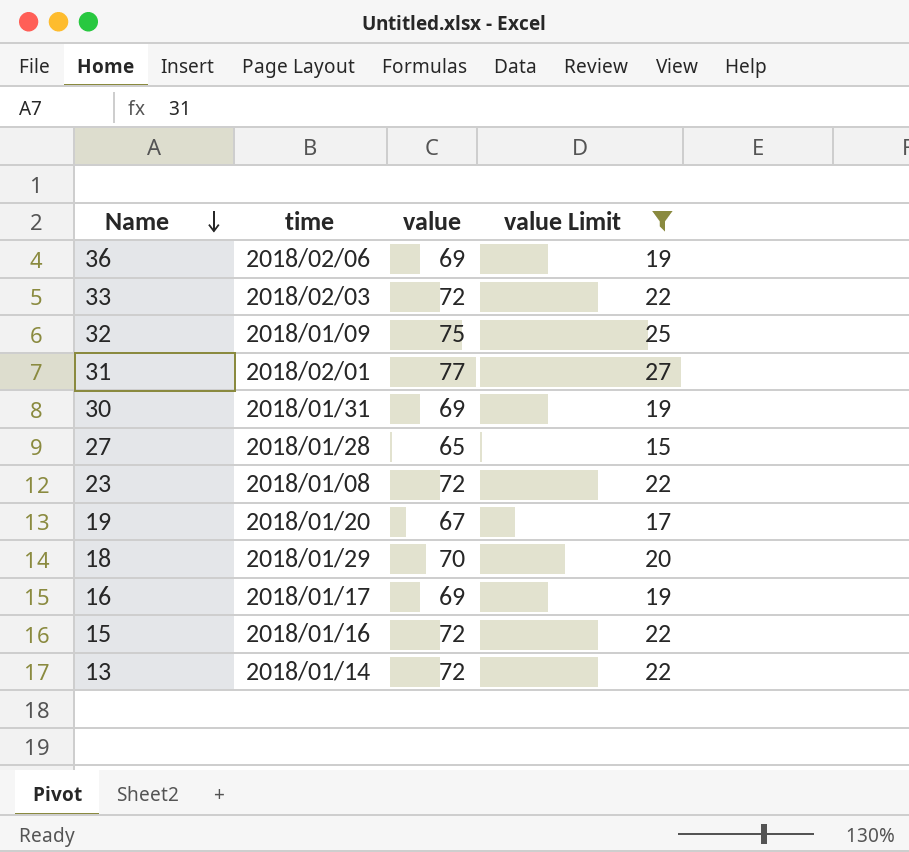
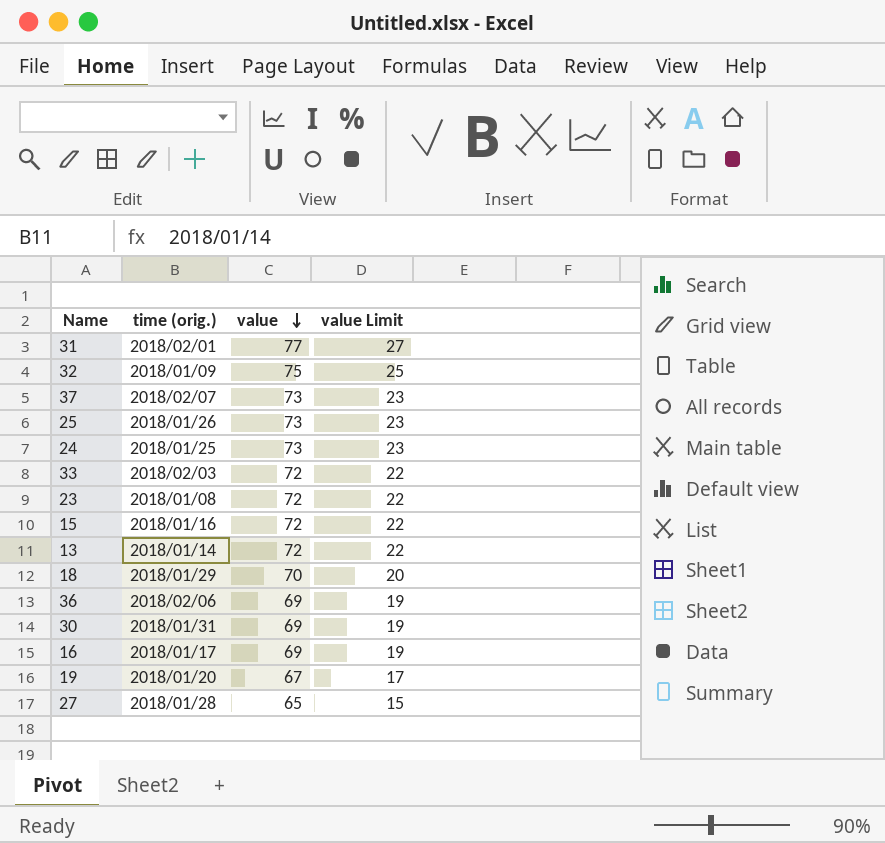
filter: value Limit != 23 -> none
row order: Name descending -> value descending
column name: time -> time (orig.)

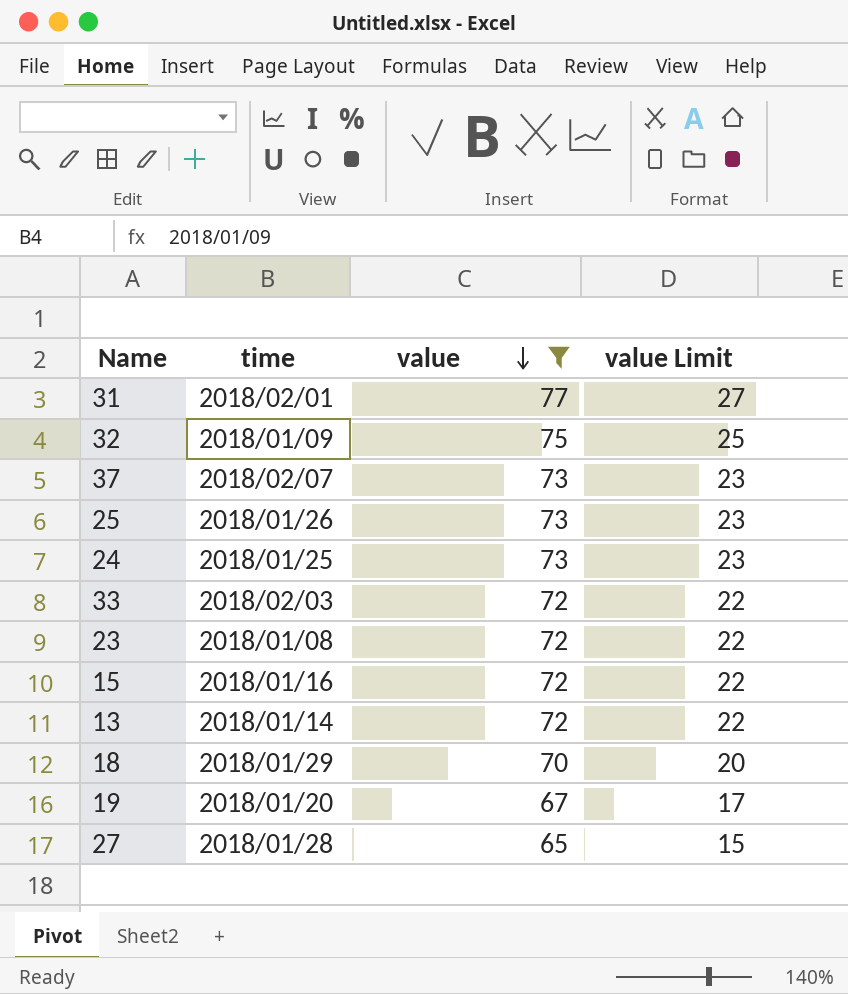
filter: none -> value != 69
column name: time (orig.) -> time

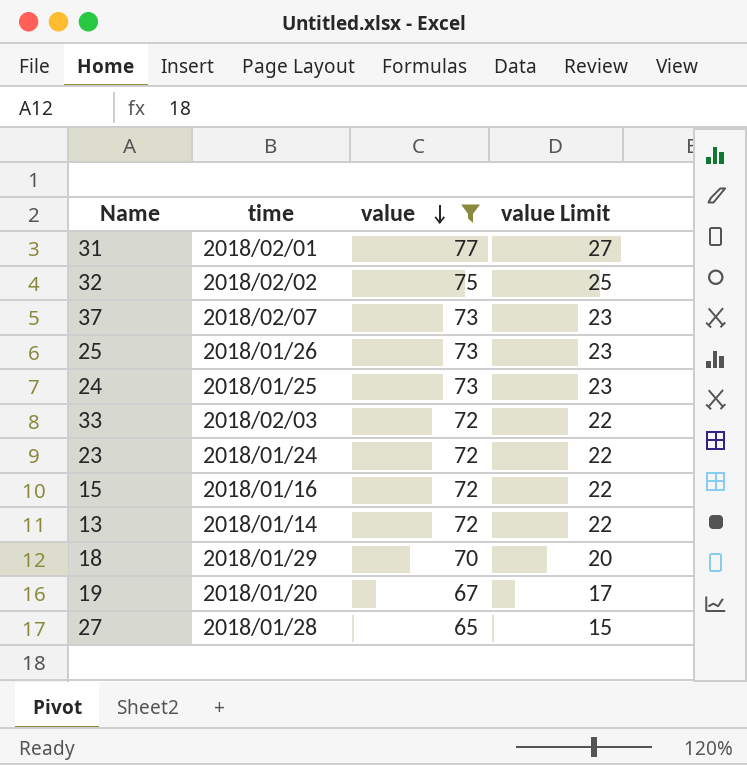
32 | time: 2018/01/09 -> 2018/02/02
23 | time: 2018/01/08 -> 2018/01/24

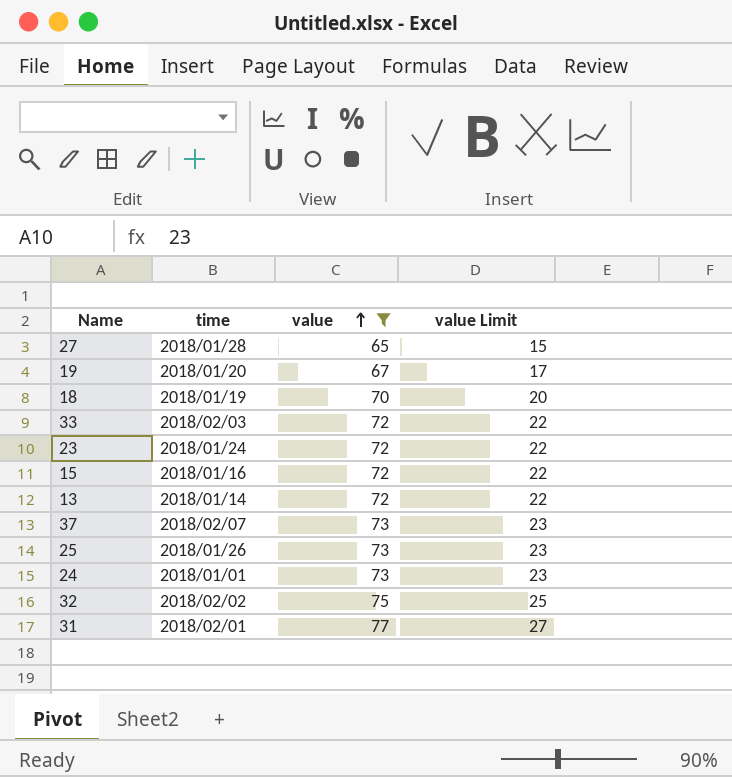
row order: value descending -> value ascending
18 | time: 2018/01/29 -> 2018/01/19
24 | time: 2018/01/25 -> 2018/01/01

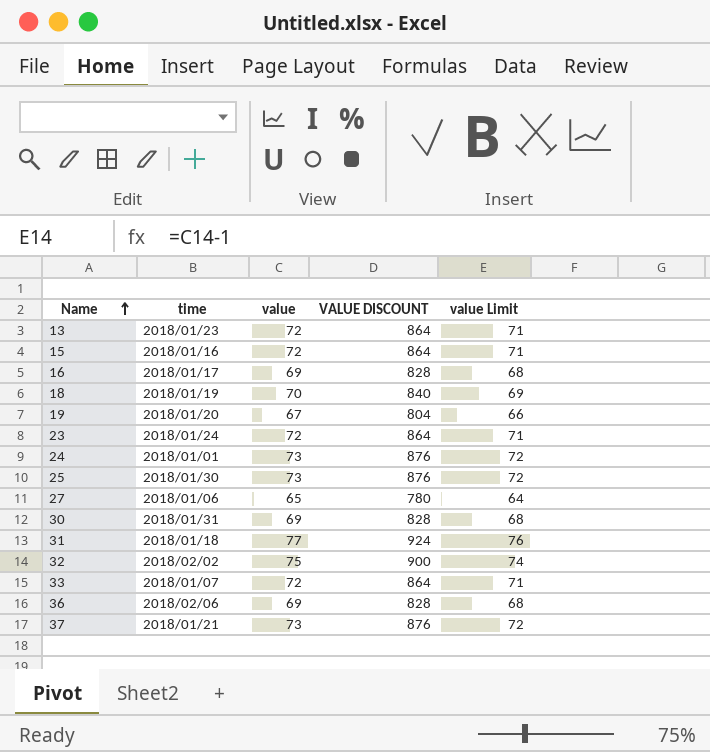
filter: value != 69 -> none
row order: value ascending -> Name ascending
column VALUE DISCOUNT | formula: none -> [value] * 12
column value Limit | formula: [value] - 50 -> [value] - 1
13 | time: 2018/01/14 -> 2018/01/23
25 | time: 2018/01/26 -> 2018/01/30
27 | time: 2018/01/28 -> 2018/01/06
31 | time: 2018/02/01 -> 2018/01/18
33 | time: 2018/02/03 -> 2018/01/07
37 | time: 2018/02/07 -> 2018/01/21

